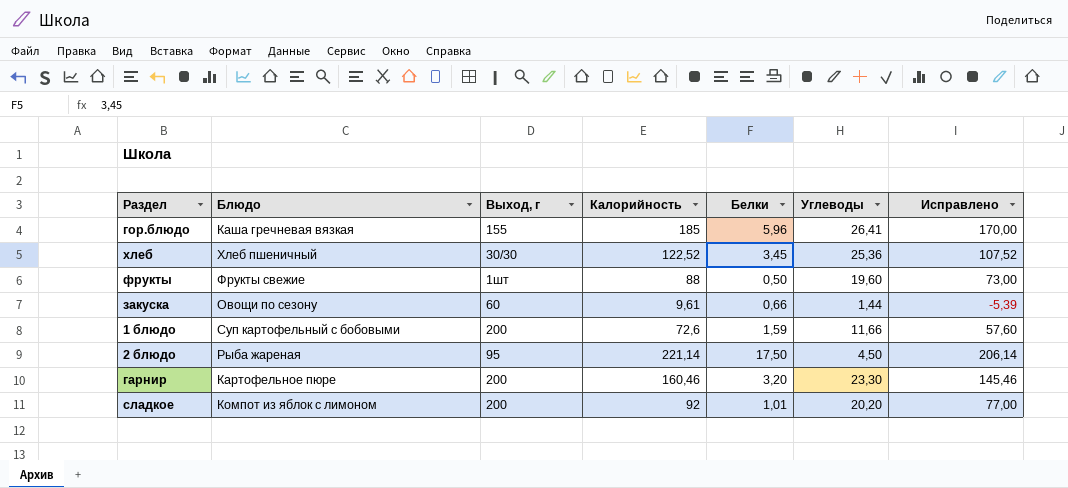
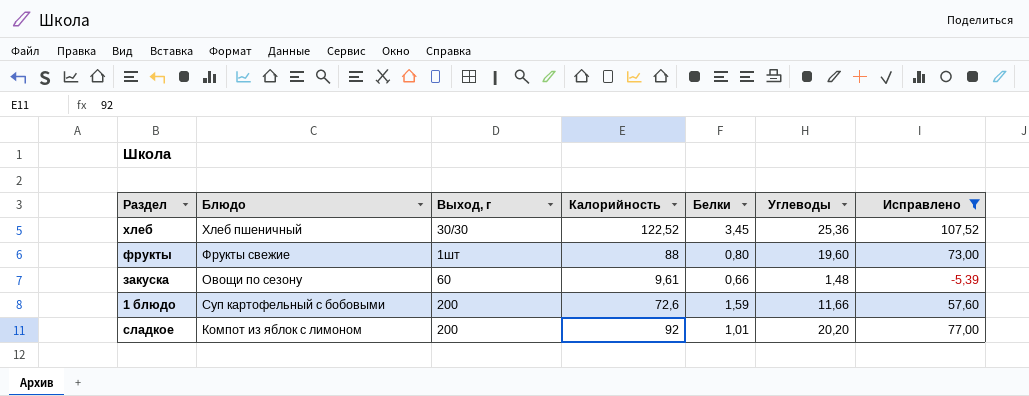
filter: none -> Исправлено <= 107,52
фрукты | Белки: 0,50 -> 0,80
закуска | Углеводы: 1,44 -> 1,48

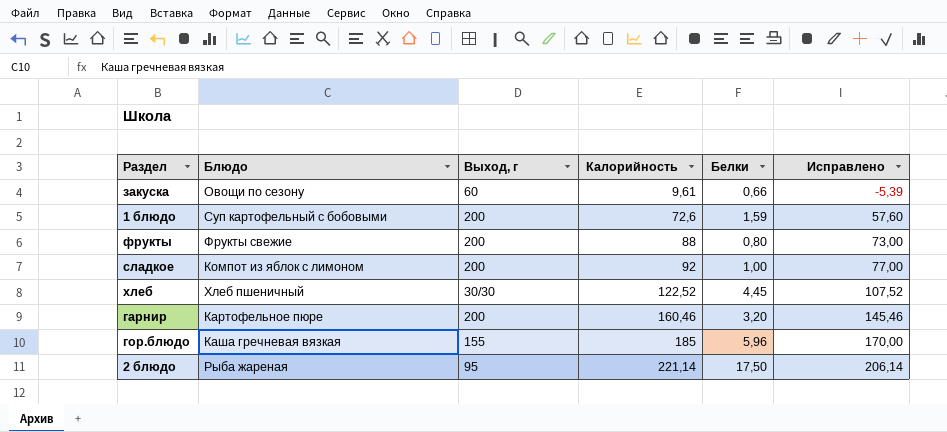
filter: Исправлено <= 107,52 -> none
row order: none -> Калорийность ascending
column Углеводы | position: 6 -> none
фрукты | Выход, г: 1шт -> 200
сладкое | Белки: 1,01 -> 1,00
хлеб | Белки: 3,45 -> 4,45

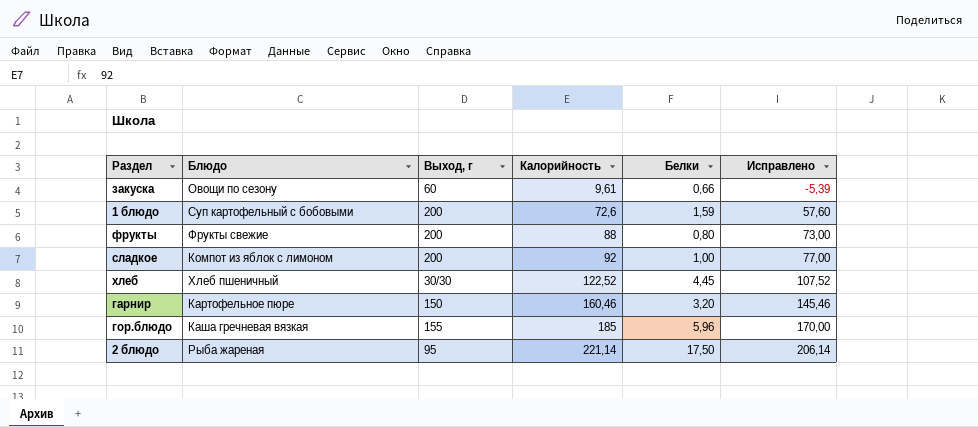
гарнир | Выход, г: 200 -> 150

